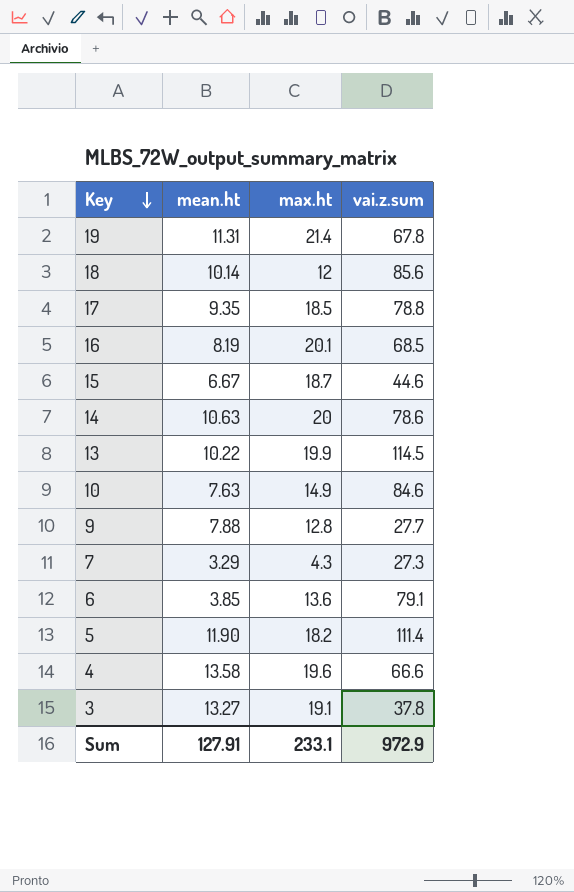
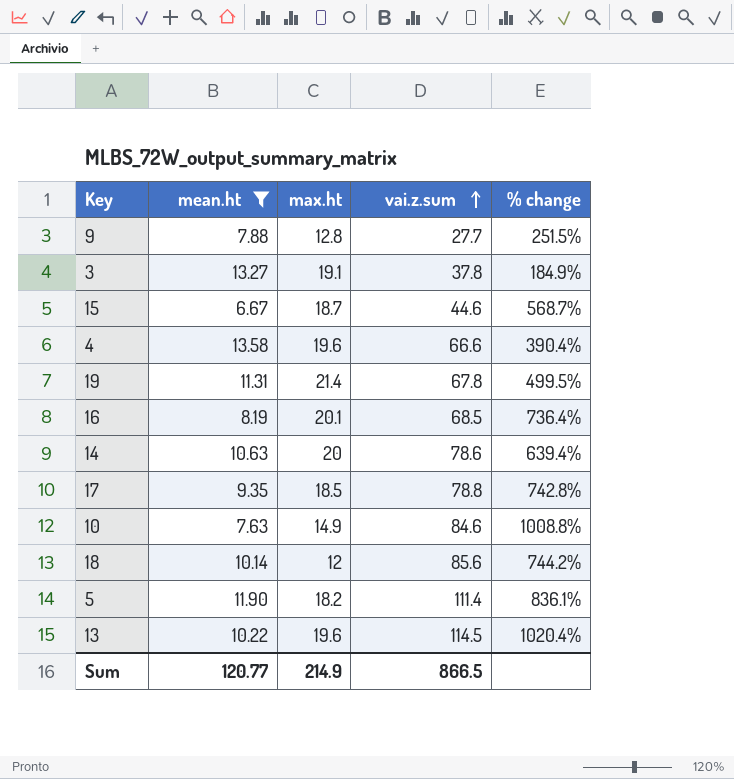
filter: none -> mean.ht >= 6.67
row order: Key descending -> vai.z.sum ascending
column % change | formula: none -> ([vai.z.sum] - [mean.ht]) / [mean.ht]
13 | max.ht: 19.9 -> 19.6
Sum | mean.ht: 127.91 -> 120.77
Sum | max.ht: 233.1 -> 214.9
Sum | vai.z.sum: 972.9 -> 866.5

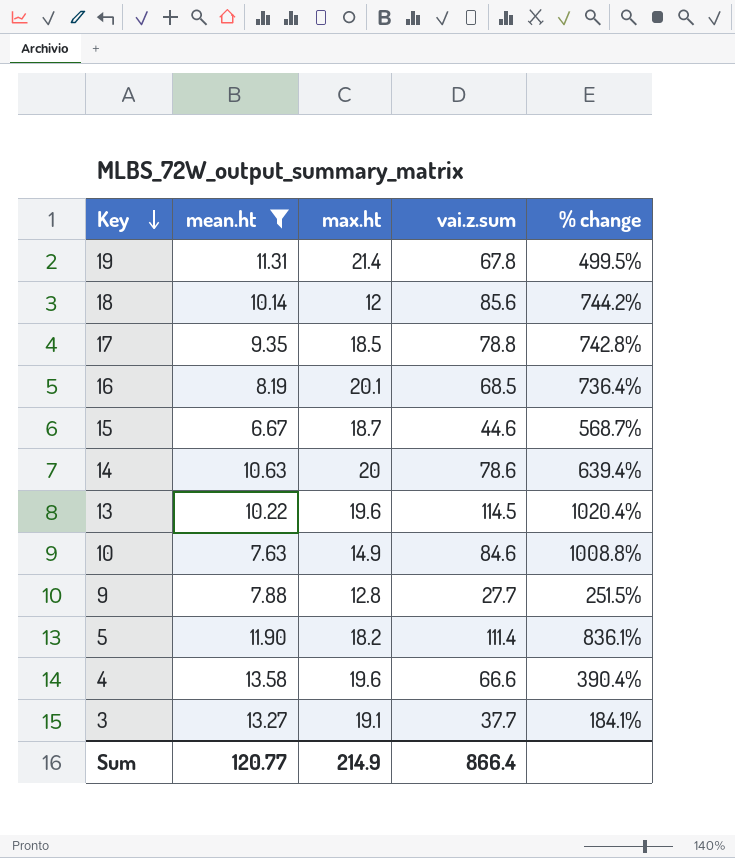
row order: vai.z.sum ascending -> Key descending
3 | vai.z.sum: 37.8 -> 37.7
3 | % change: 184.9% -> 184.1%
Sum | vai.z.sum: 866.5 -> 866.4

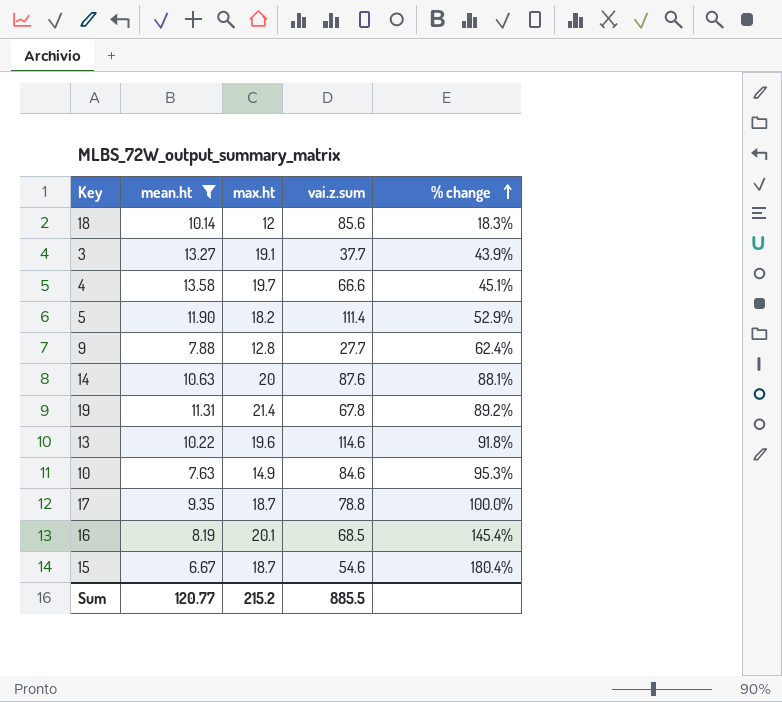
row order: Key descending -> % change ascending
column % change | formula: ([vai.z.sum] - [mean.ht]) / [mean.ht] -> ([max.ht] - [mean.ht]) / [mean.ht]
4 | max.ht: 19.6 -> 19.7
14 | vai.z.sum: 78.6 -> 87.6
13 | vai.z.sum: 114.5 -> 114.6
17 | max.ht: 18.5 -> 18.7
15 | vai.z.sum: 44.6 -> 54.6
Sum | max.ht: 214.9 -> 215.2
Sum | vai.z.sum: 866.4 -> 885.5

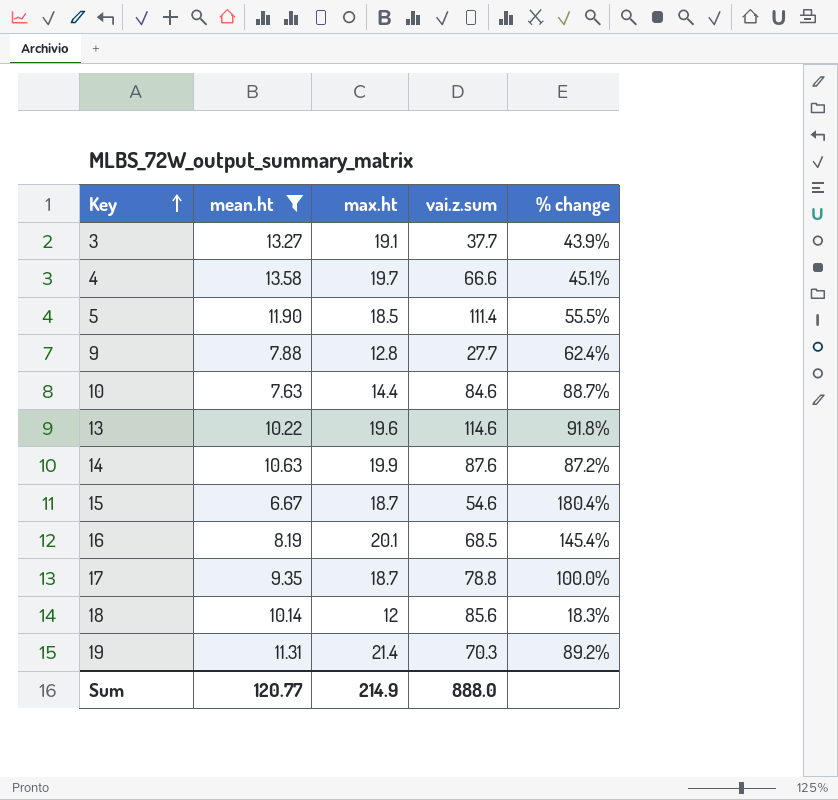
row order: % change ascending -> Key ascending
5 | max.ht: 18.2 -> 18.5
5 | % change: 52.9% -> 55.5%
10 | max.ht: 14.9 -> 14.4
10 | % change: 95.3% -> 88.7%
14 | max.ht: 20 -> 19.9
14 | % change: 88.1% -> 87.2%
19 | vai.z.sum: 67.8 -> 70.3
Sum | max.ht: 215.2 -> 214.9
Sum | vai.z.sum: 885.5 -> 888.0

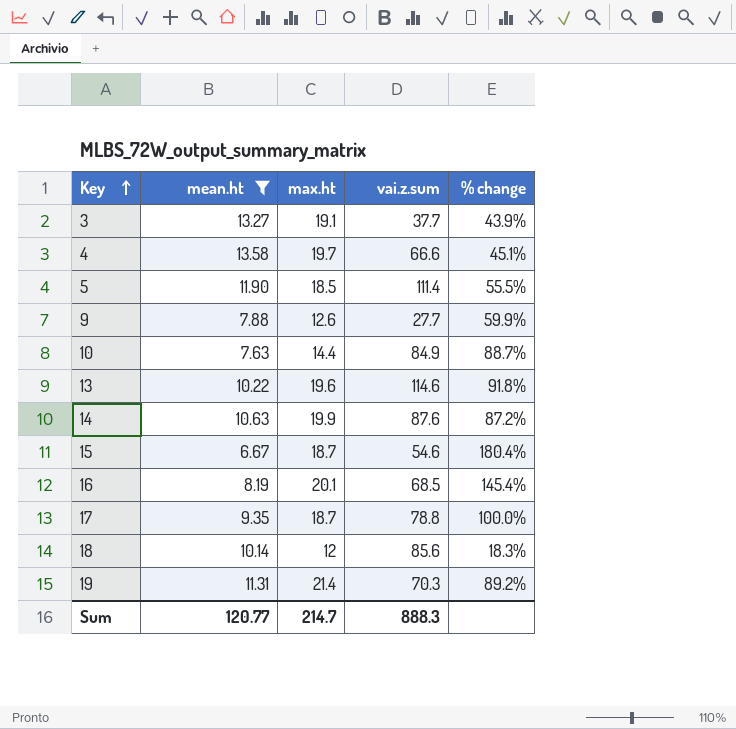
9 | max.ht: 12.8 -> 12.6
9 | % change: 62.4% -> 59.9%
10 | vai.z.sum: 84.6 -> 84.9
Sum | max.ht: 214.9 -> 214.7
Sum | vai.z.sum: 888.0 -> 888.3

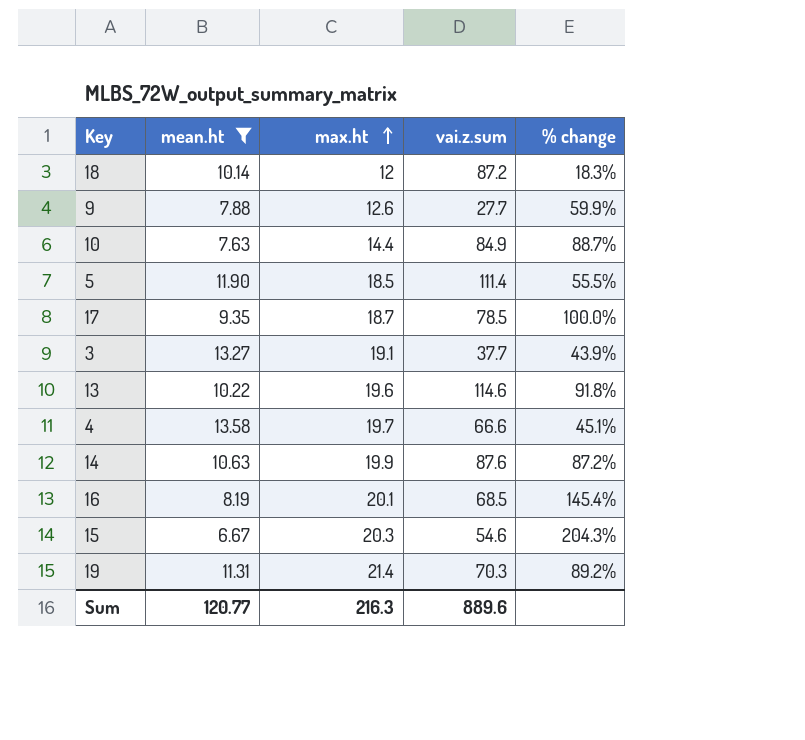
row order: Key ascending -> max.ht ascending
18 | vai.z.sum: 85.6 -> 87.2
17 | vai.z.sum: 78.8 -> 78.5
15 | max.ht: 18.7 -> 20.3
15 | % change: 180.4% -> 204.3%
Sum | max.ht: 214.7 -> 216.3
Sum | vai.z.sum: 888.3 -> 889.6

